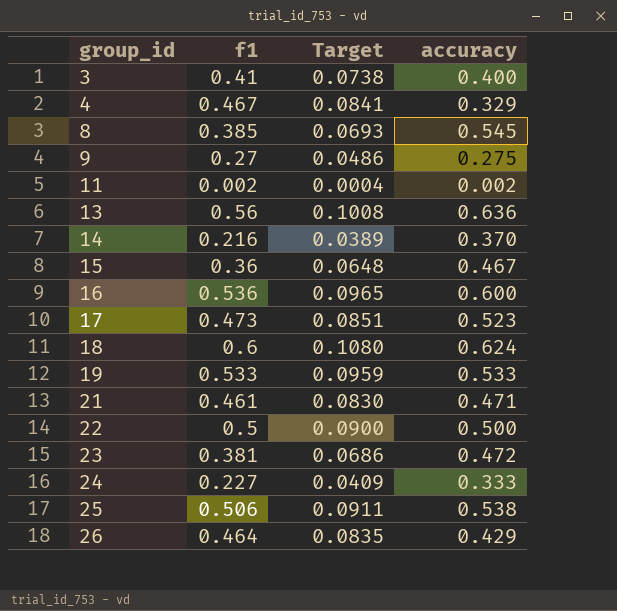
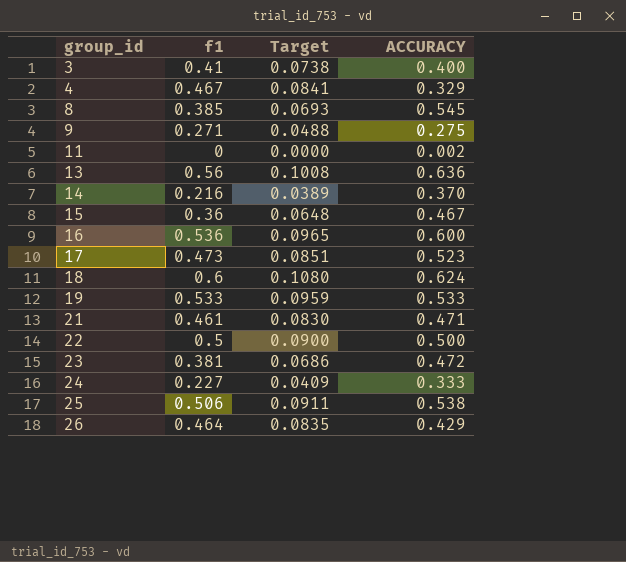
column name: accuracy -> ACCURACY
9 | f1: 0.27 -> 0.271
9 | Target: 0.0486 -> 0.0488
11 | f1: 0.002 -> 0
11 | Target: 0.0004 -> 0.0000

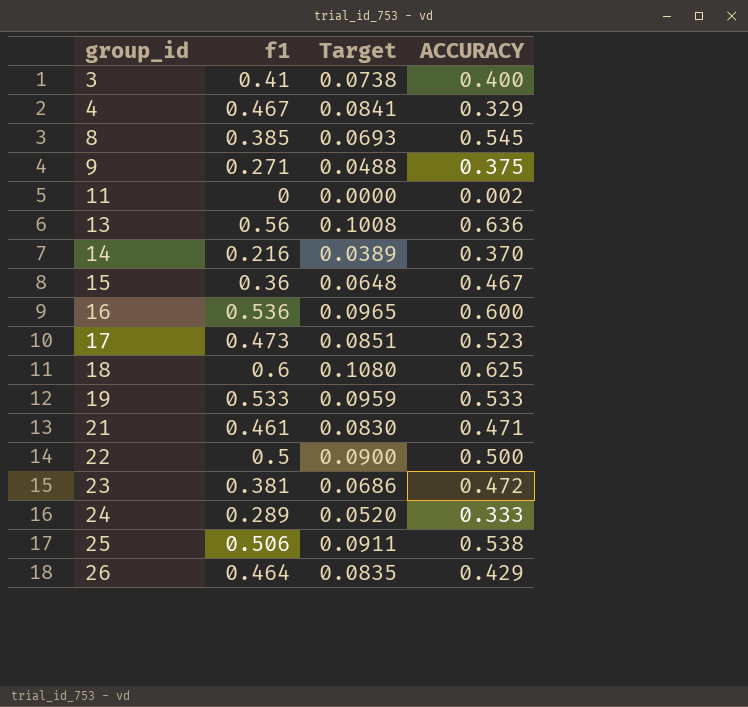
9 | ACCURACY: 0.275 -> 0.375
18 | ACCURACY: 0.624 -> 0.625
24 | f1: 0.227 -> 0.289
24 | Target: 0.0409 -> 0.0520

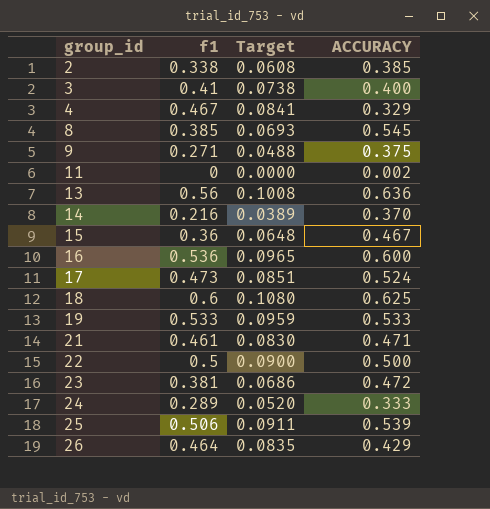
row 2: none -> 0.338 | 0.0608 | 0.385
17 | ACCURACY: 0.523 -> 0.524
25 | ACCURACY: 0.538 -> 0.539

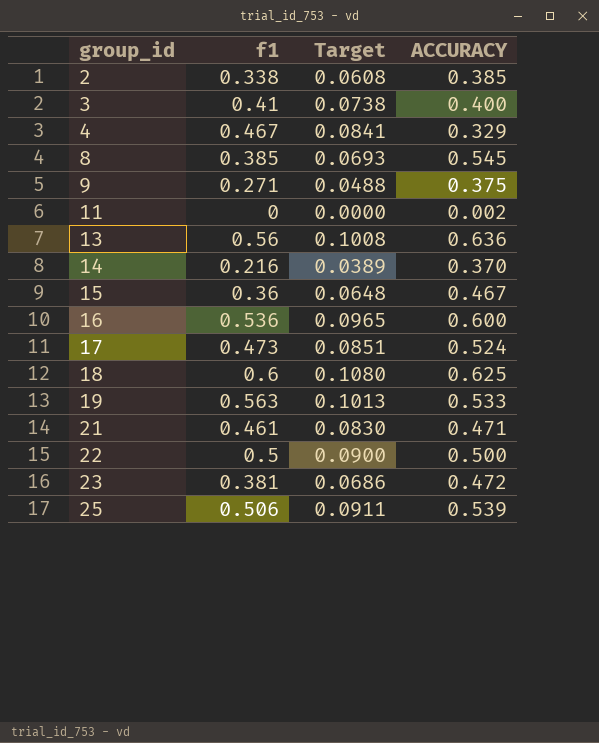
row 24: 0.289 | 0.0520 | 0.333 -> none
row 26: 0.464 | 0.0835 | 0.429 -> none
19 | f1: 0.533 -> 0.563
19 | Target: 0.0959 -> 0.1013

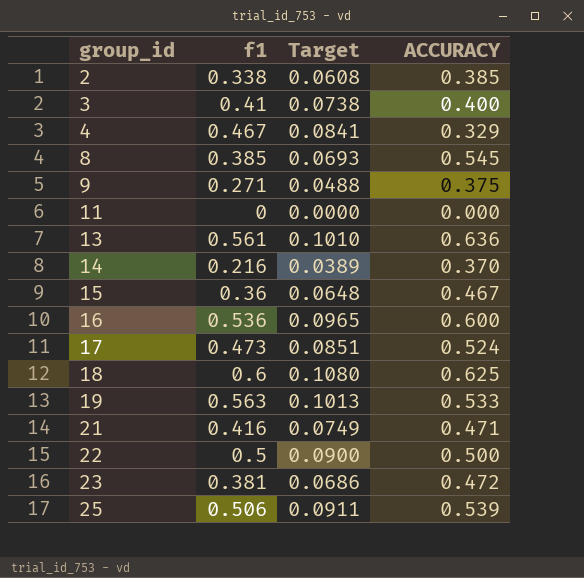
11 | ACCURACY: 0.002 -> 0.000
13 | f1: 0.56 -> 0.561
13 | Target: 0.1008 -> 0.1010
21 | f1: 0.461 -> 0.416
21 | Target: 0.0830 -> 0.0749

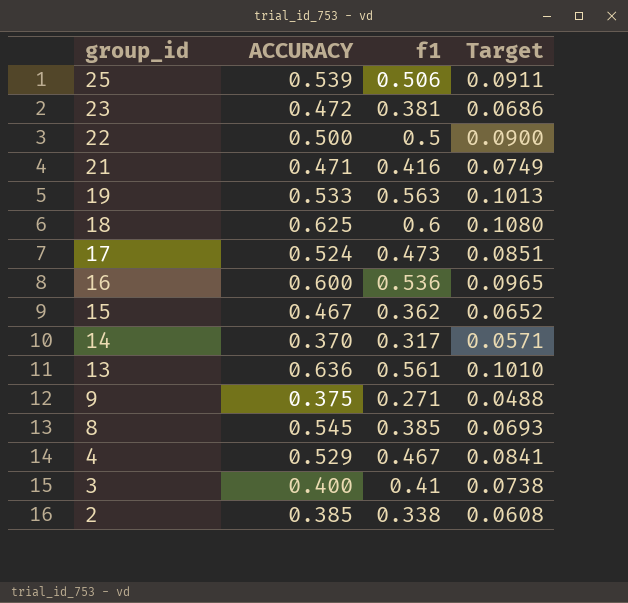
row order: group_id ascending -> group_id descending
column ACCURACY | position: 4 -> 2
row 11: 0 | 0.0000 | 0.000 -> none
15 | f1: 0.36 -> 0.362
15 | Target: 0.0648 -> 0.0652
14 | f1: 0.216 -> 0.317
14 | Target: 0.0389 -> 0.0571
4 | ACCURACY: 0.329 -> 0.529

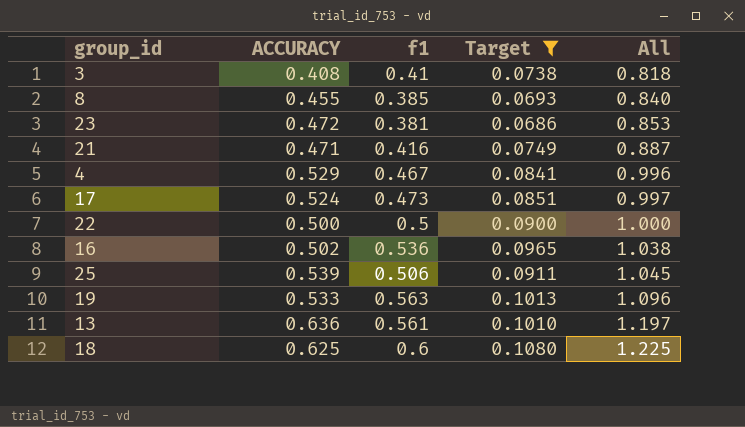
filter: none -> Target >= 0.0686
row order: group_id descending -> All ascending
column All | formula: none -> [ACCURACY] + [f1]
3 | ACCURACY: 0.400 -> 0.408
8 | ACCURACY: 0.545 -> 0.455
16 | ACCURACY: 0.600 -> 0.502

